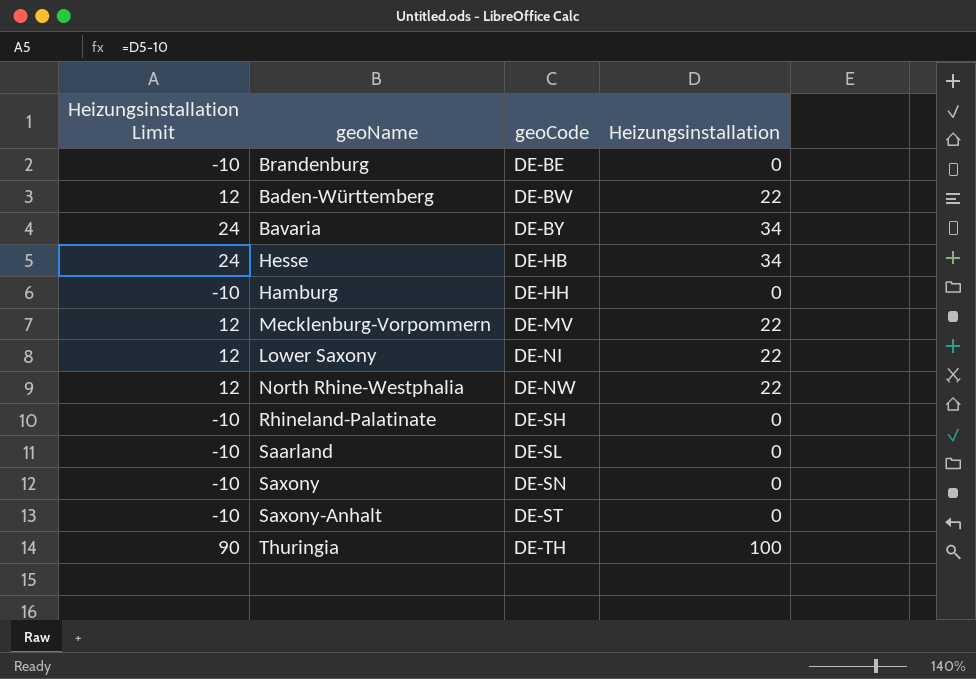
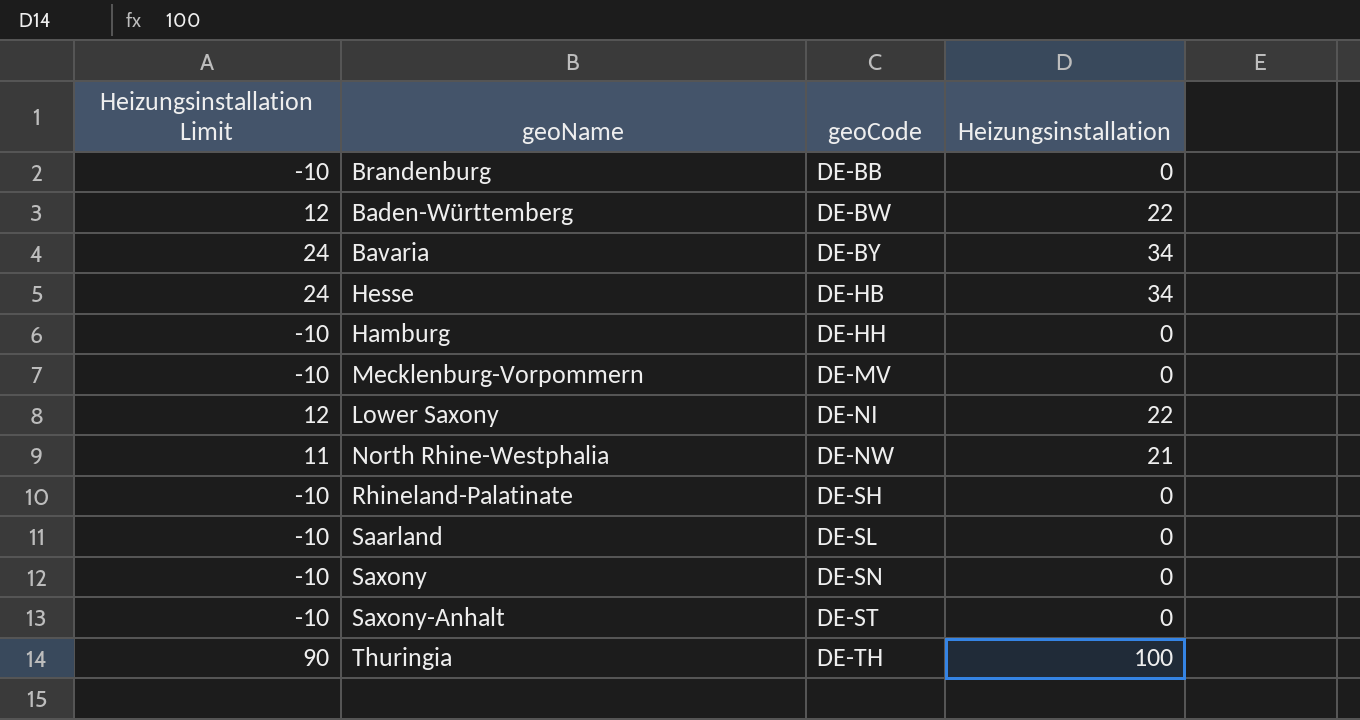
Brandenburg | geoCode: DE-BE -> DE-BB
Mecklenburg-Vorpommern | Heizungsinstallation Limit: 12 -> -10
Mecklenburg-Vorpommern | Heizungsinstallation: 22 -> 0
North Rhine-Westphalia | Heizungsinstallation Limit: 12 -> 11
North Rhine-Westphalia | Heizungsinstallation: 22 -> 21

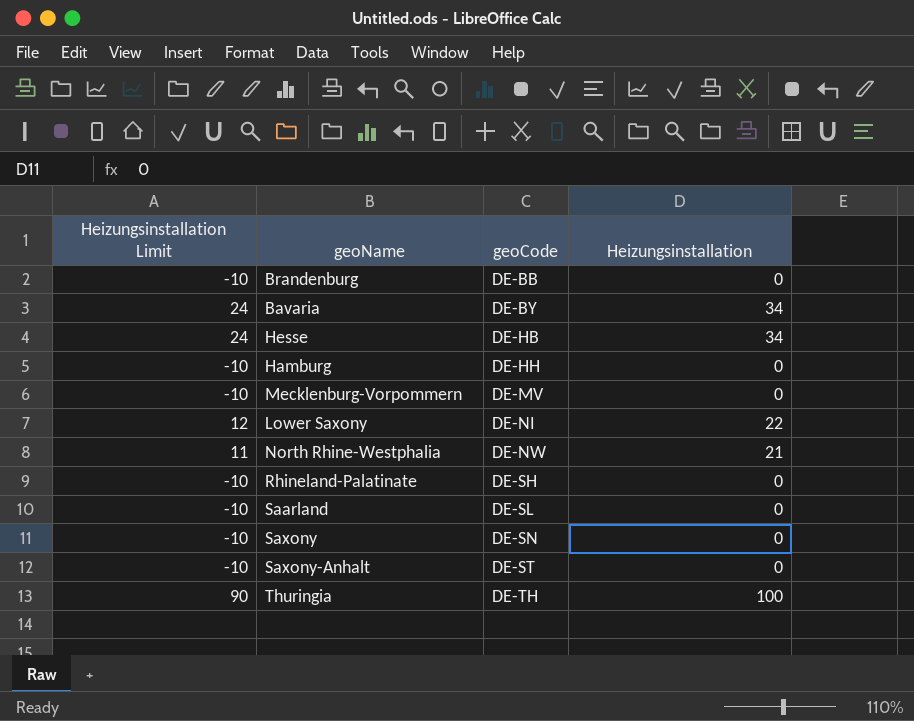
row Baden-Württemberg: 12 | DE-BW | 22 -> none

